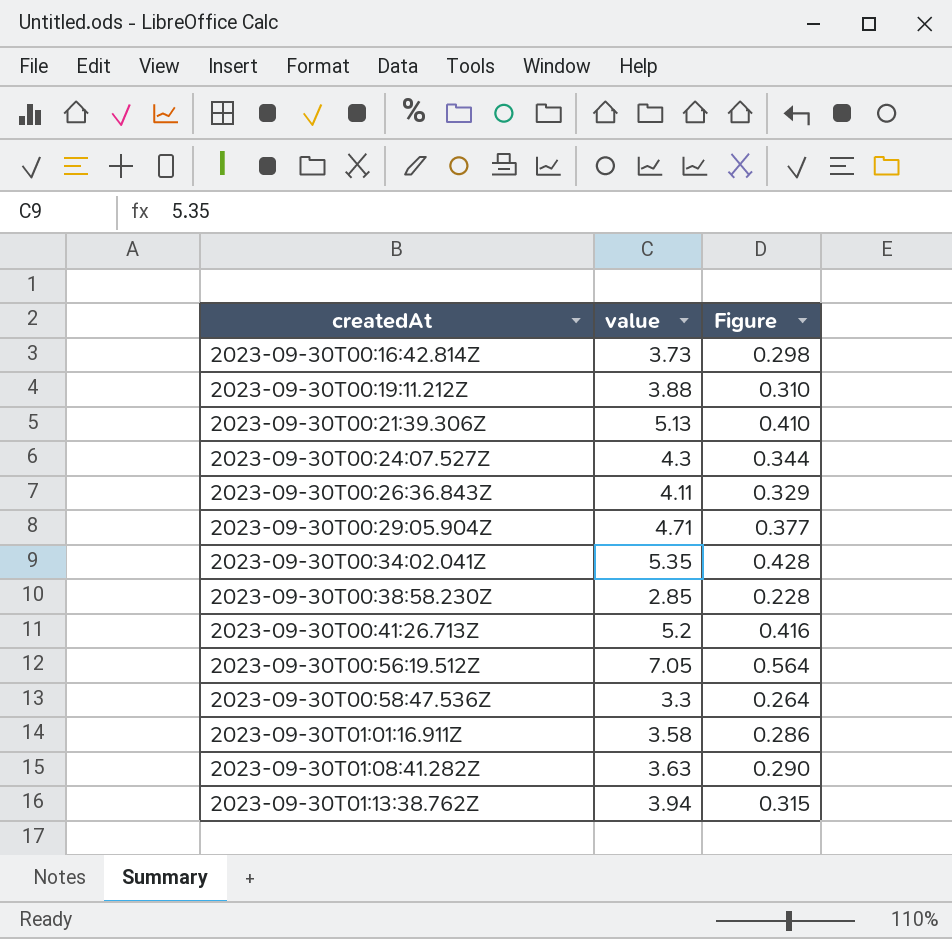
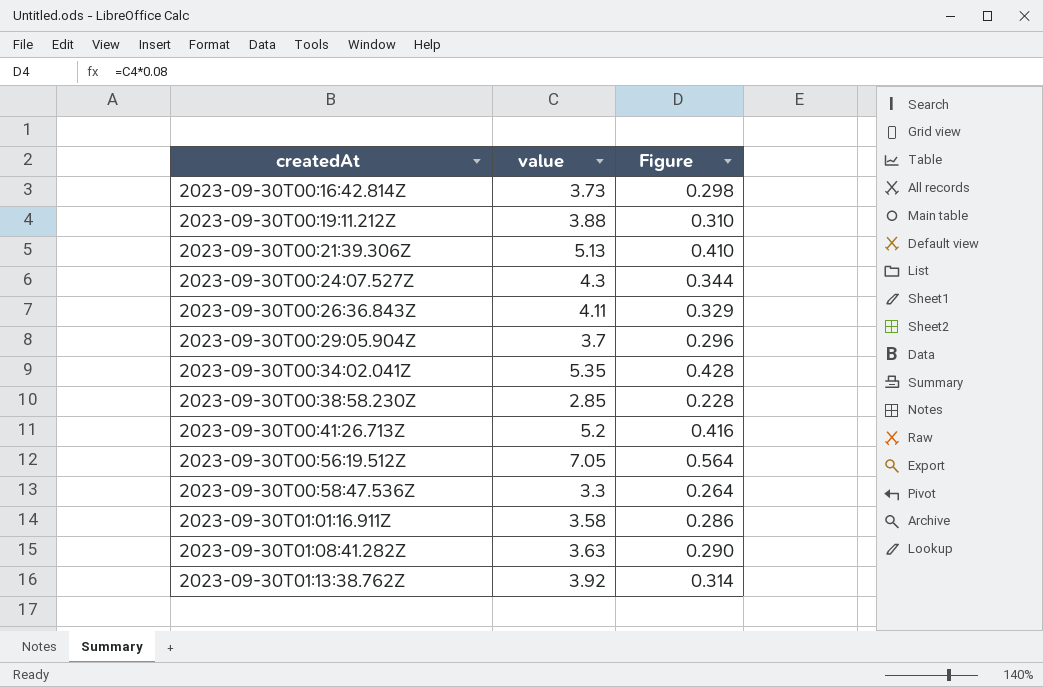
2023-09-30T00:29:05.904Z | value: 4.71 -> 3.7
2023-09-30T00:29:05.904Z | Figure: 0.377 -> 0.296
2023-09-30T01:13:38.762Z | value: 3.94 -> 3.92
2023-09-30T01:13:38.762Z | Figure: 0.315 -> 0.314

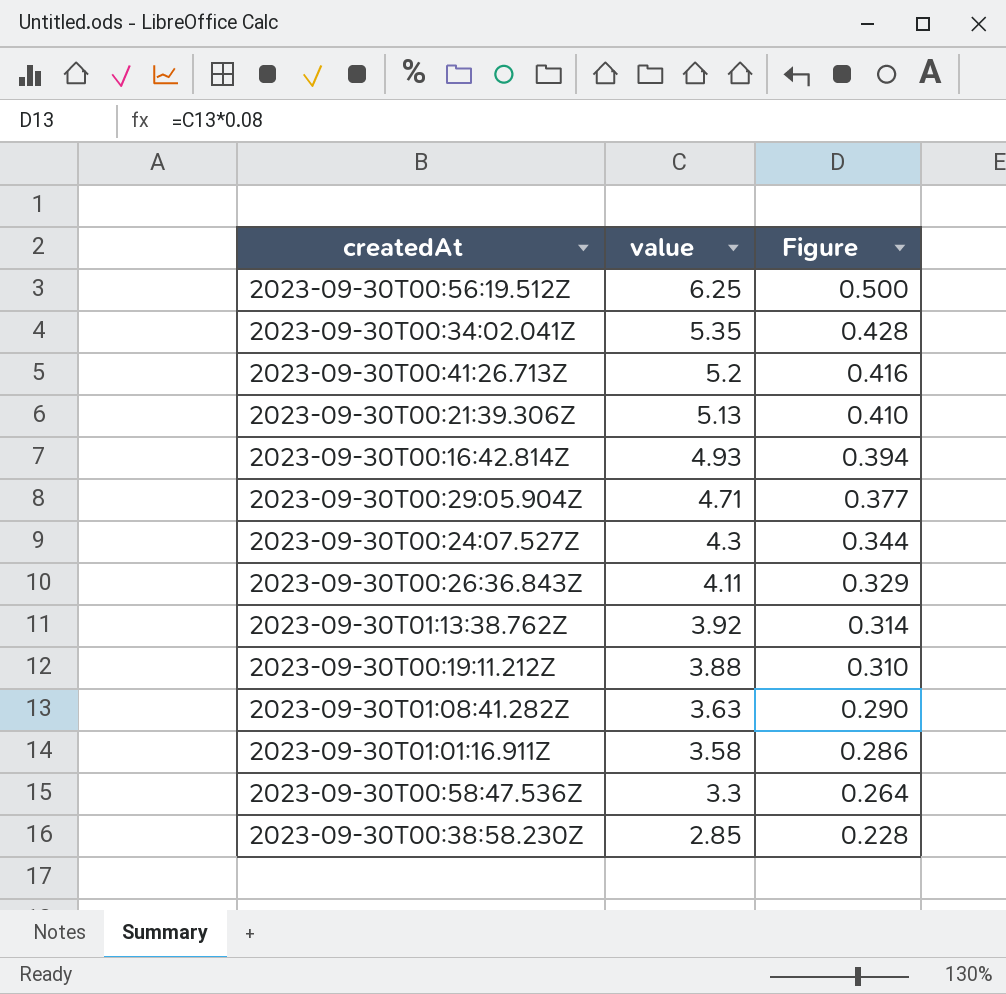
row order: createdAt ascending -> value descending
2023-09-30T00:56:19.512Z | value: 7.05 -> 6.25
2023-09-30T00:56:19.512Z | Figure: 0.564 -> 0.500
2023-09-30T00:16:42.814Z | value: 3.73 -> 4.93
2023-09-30T00:16:42.814Z | Figure: 0.298 -> 0.394
2023-09-30T00:29:05.904Z | value: 3.7 -> 4.71
2023-09-30T00:29:05.904Z | Figure: 0.296 -> 0.377

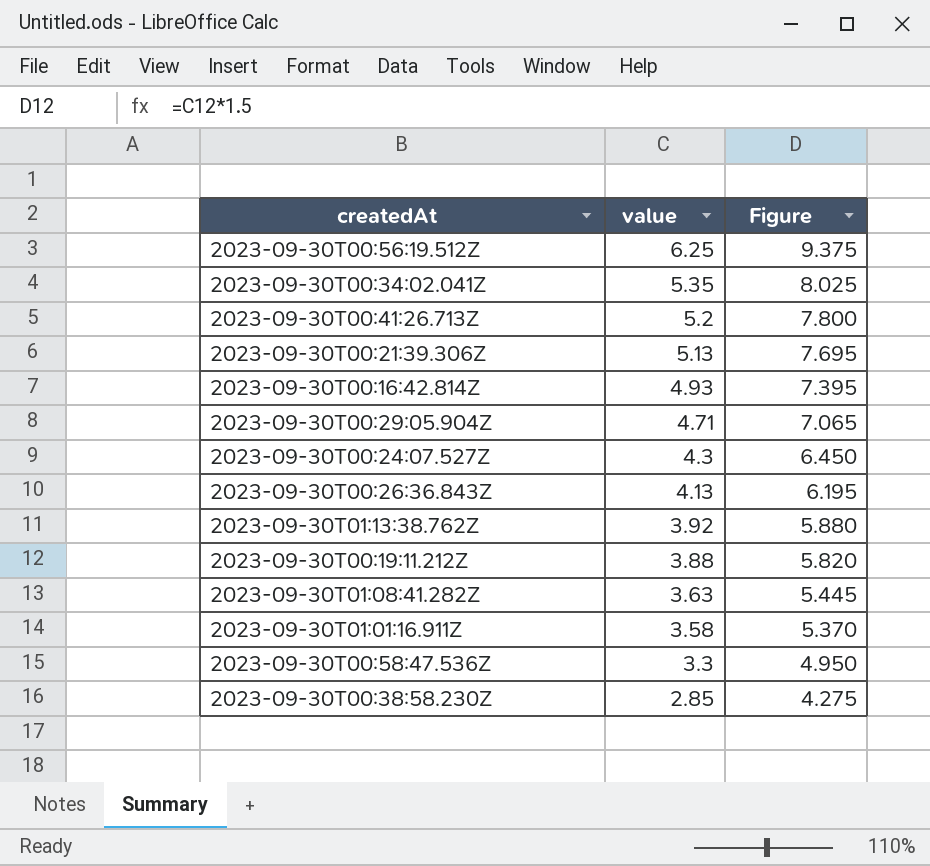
column Figure | formula: [value] * 0.08 -> [value] * 1.5
2023-09-30T00:26:36.843Z | value: 4.11 -> 4.13

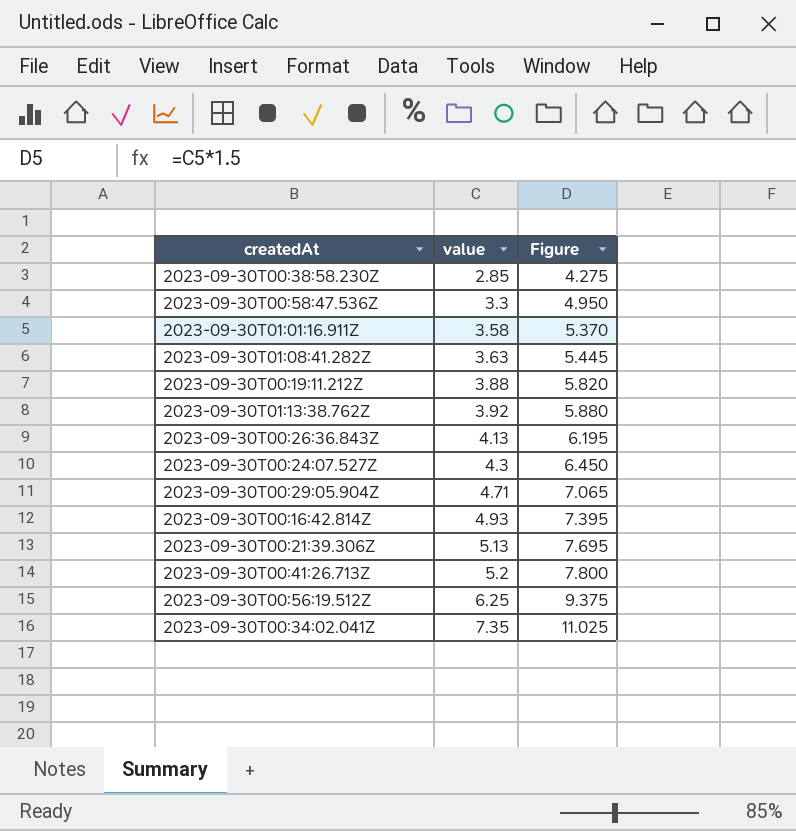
row order: value descending -> value ascending
2023-09-30T00:34:02.041Z | value: 5.35 -> 7.35
2023-09-30T00:34:02.041Z | Figure: 8.025 -> 11.025

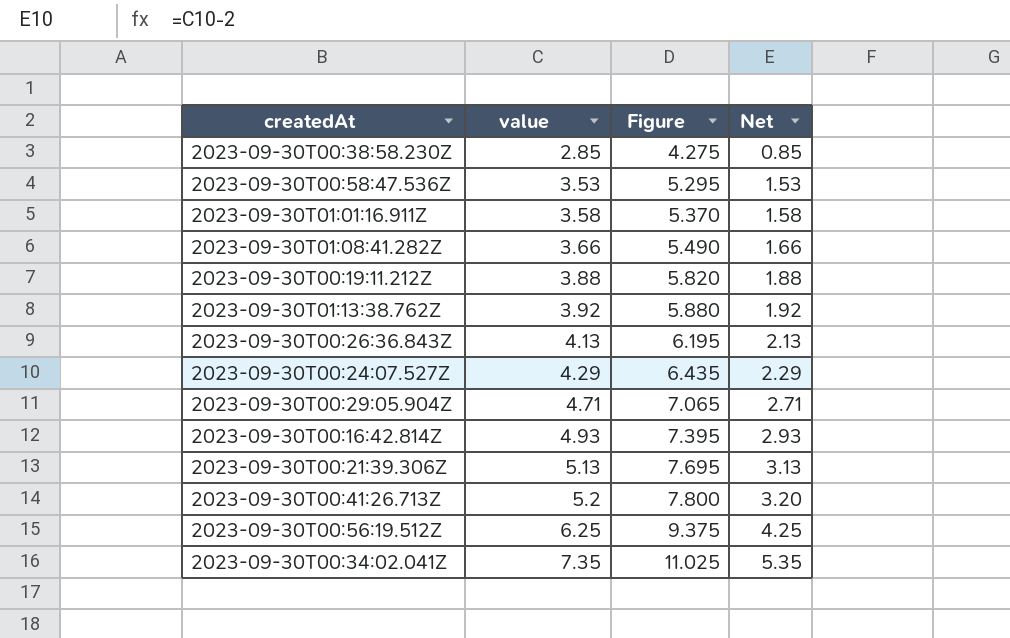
column Net | formula: none -> [value] - 2
2023-09-30T00:58:47.536Z | value: 3.3 -> 3.53
2023-09-30T00:58:47.536Z | Figure: 4.950 -> 5.295
2023-09-30T01:08:41.282Z | value: 3.63 -> 3.66
2023-09-30T01:08:41.282Z | Figure: 5.445 -> 5.490
2023-09-30T00:24:07.527Z | value: 4.3 -> 4.29
2023-09-30T00:24:07.527Z | Figure: 6.450 -> 6.435

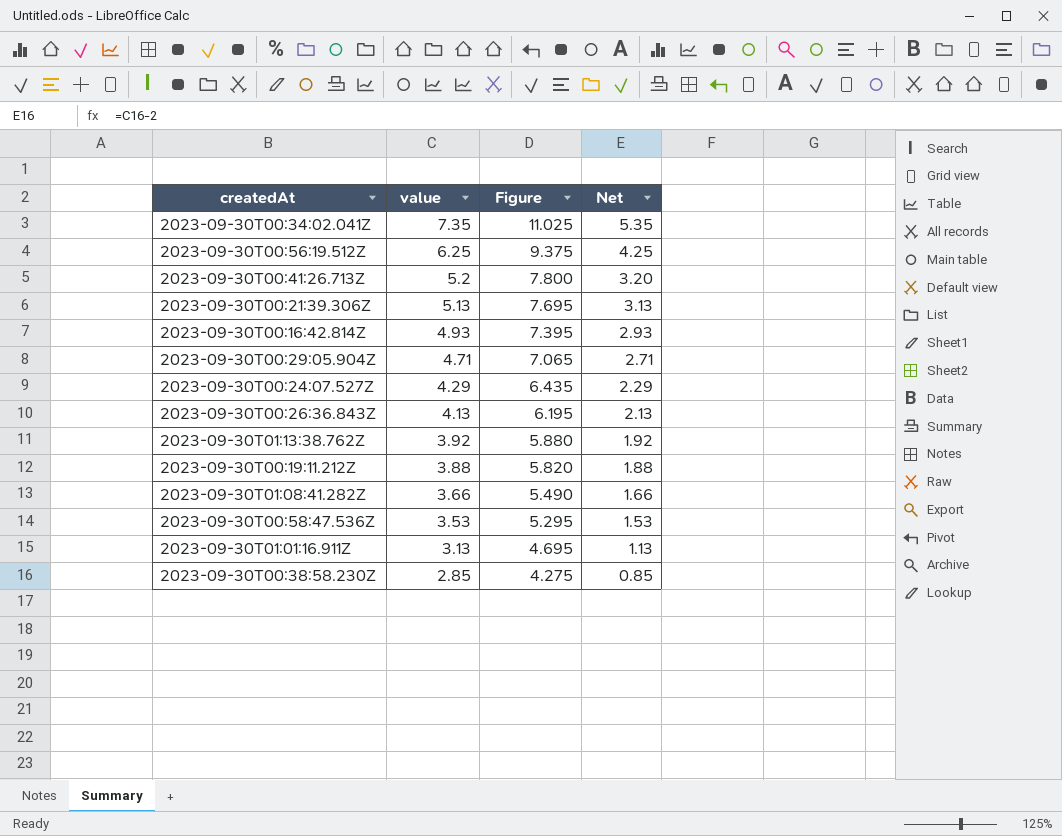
row order: value ascending -> value descending
2023-09-30T01:01:16.911Z | value: 3.58 -> 3.13
2023-09-30T01:01:16.911Z | Figure: 5.370 -> 4.695
2023-09-30T01:01:16.911Z | Net: 1.58 -> 1.13

